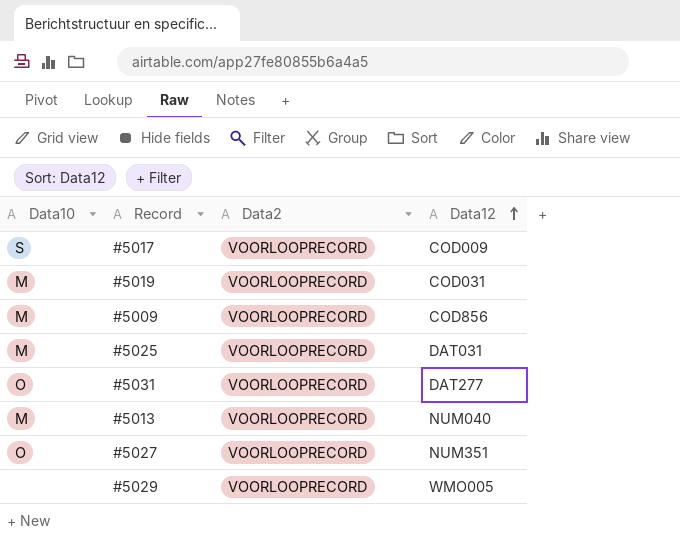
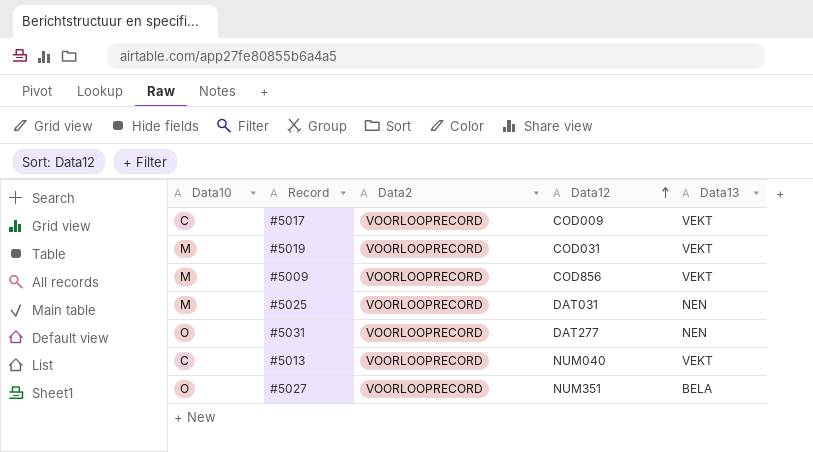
column Data13 | position: none -> 5
row #5029: none | VOORLOOPRECORD | WMO005 -> none
#5017 | Data10: S -> C
#5013 | Data10: M -> C

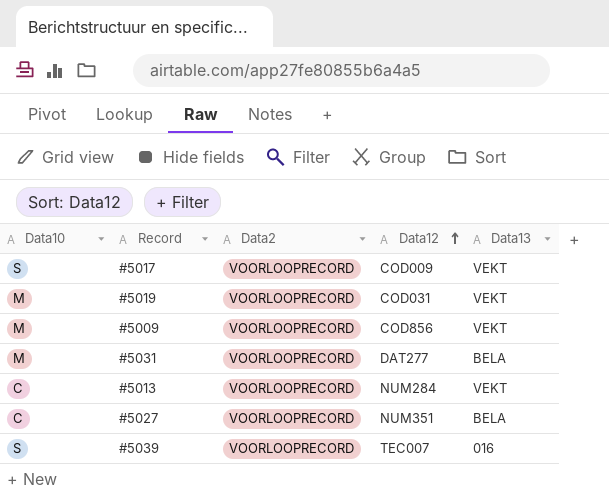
row #5025: M | VOORLOOPRECORD | DAT031 | NEN -> none
#5017 | Data10: C -> S
#5031 | Data10: O -> M
#5031 | Data13: NEN -> BELA
#5013 | Data12: NUM040 -> NUM284
#5027 | Data10: O -> C
row #5039: none -> S | VOORLOOPRECORD | TEC007 | 016

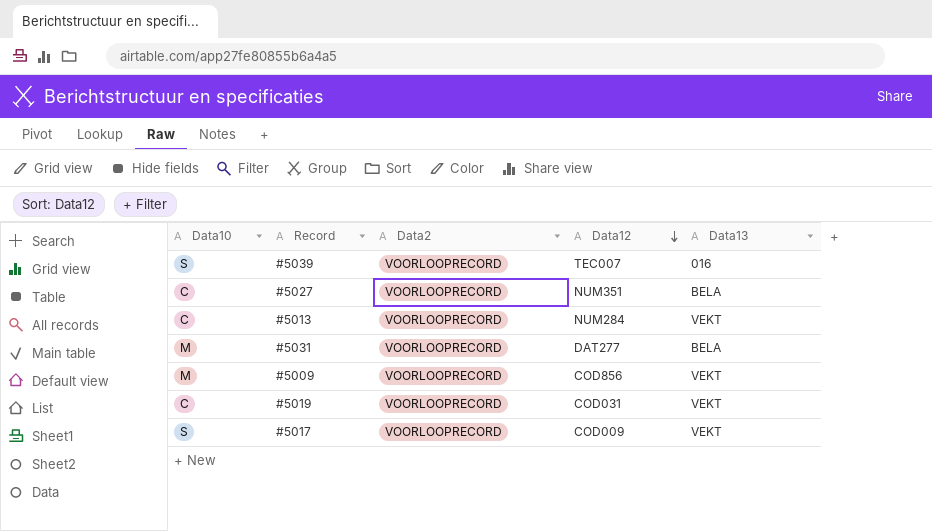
row order: Data12 ascending -> Data12 descending
#5019 | Data10: M -> C

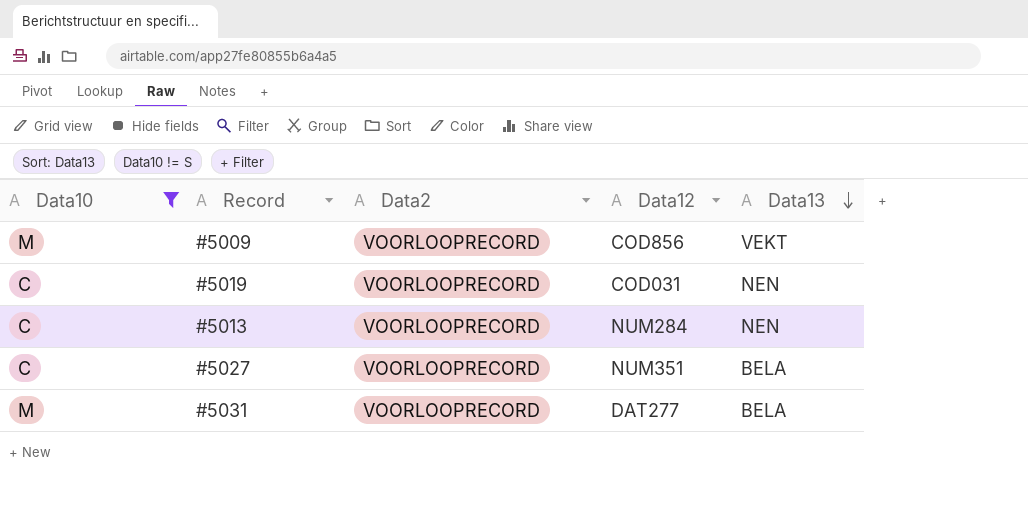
filter: none -> Data10 != S
row order: Data12 descending -> Data13 descending
#5019 | Data13: VEKT -> NEN
#5013 | Data13: VEKT -> NEN

